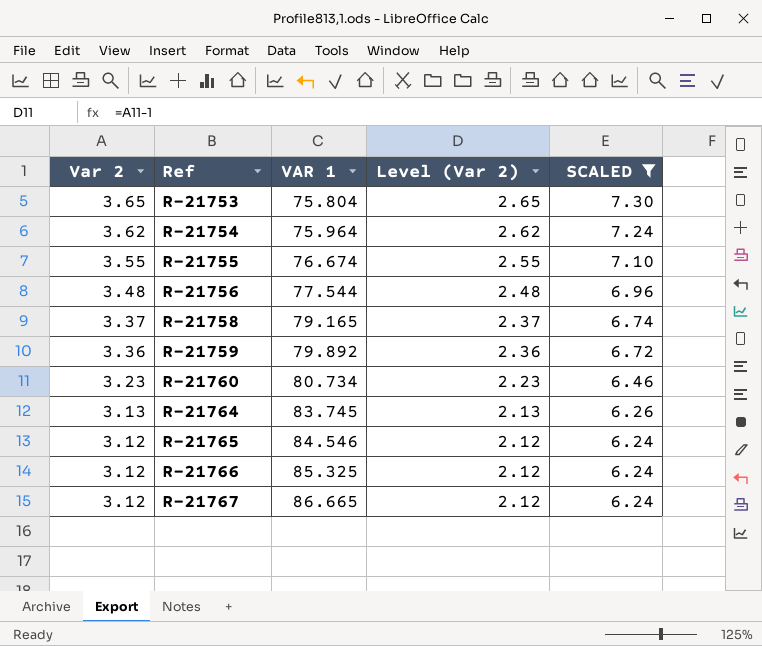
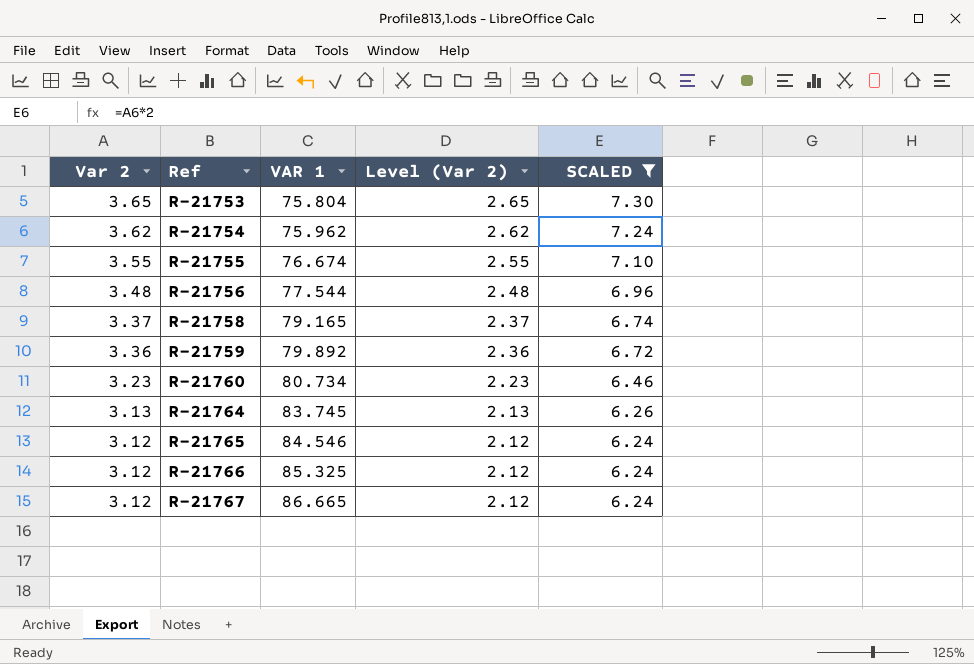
R-21754 | VAR 1: 75.964 -> 75.962

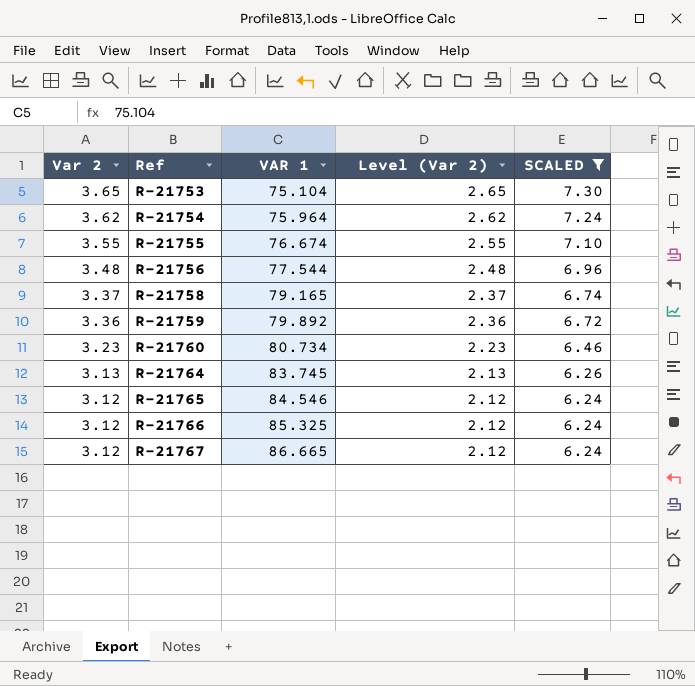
R-21753 | VAR 1: 75.804 -> 75.104
R-21754 | VAR 1: 75.962 -> 75.964

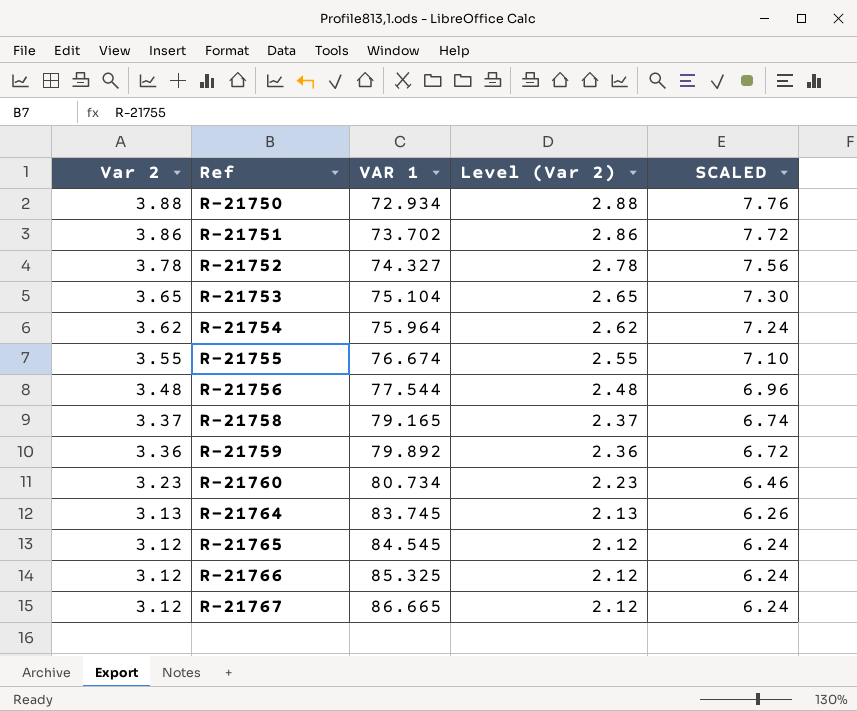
filter: SCALED <= 7.30 -> none
R-21765 | VAR 1: 84.546 -> 84.545

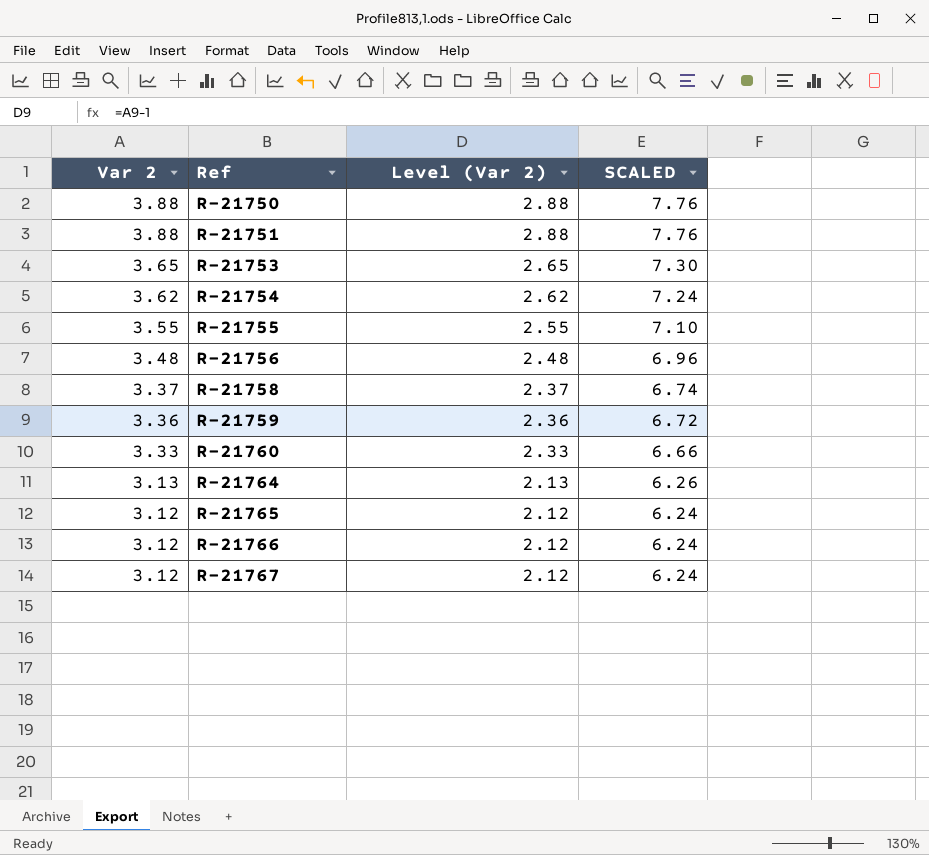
column VAR 1 | position: 3 -> none
row R-21752: 3.78 | 74.327 | 2.78 | 7.56 -> none
R-21751 | Var 2: 3.86 -> 3.88
R-21751 | Level (Var 2): 2.86 -> 2.88
R-21751 | SCALED: 7.72 -> 7.76
R-21760 | Var 2: 3.23 -> 3.33
R-21760 | Level (Var 2): 2.23 -> 2.33
R-21760 | SCALED: 6.46 -> 6.66

